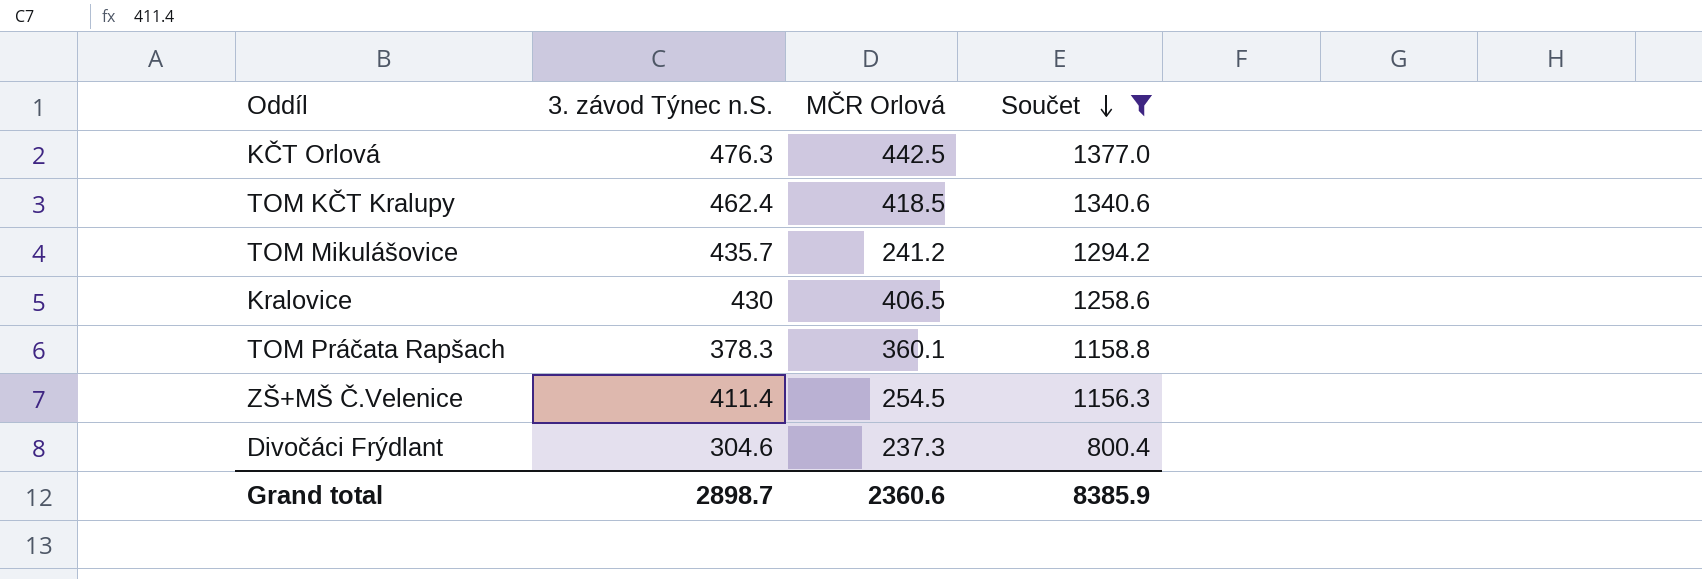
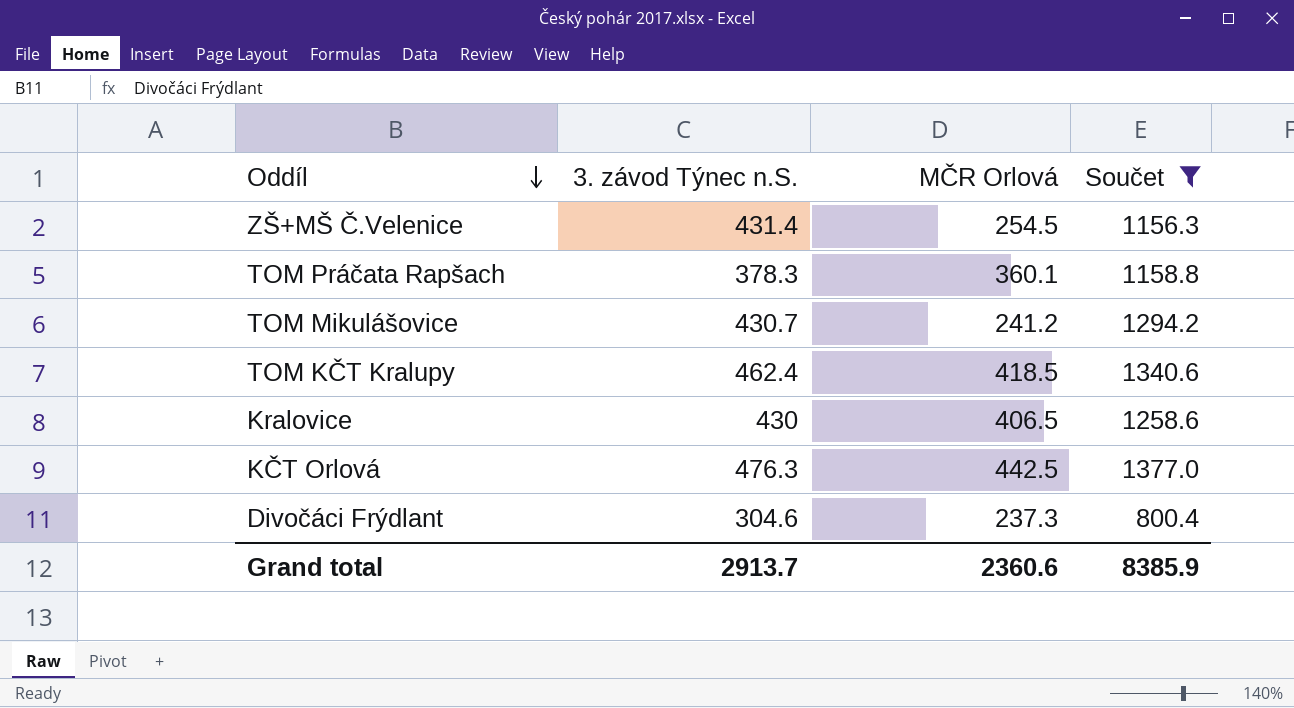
row order: Součet descending -> Oddíl descending
ZŠ+MŠ Č.Velenice | 3. závod Týnec n.S.: 411.4 -> 431.4
TOM Mikulášovice | 3. závod Týnec n.S.: 435.7 -> 430.7
Grand total | 3. závod Týnec n.S.: 2898.7 -> 2913.7

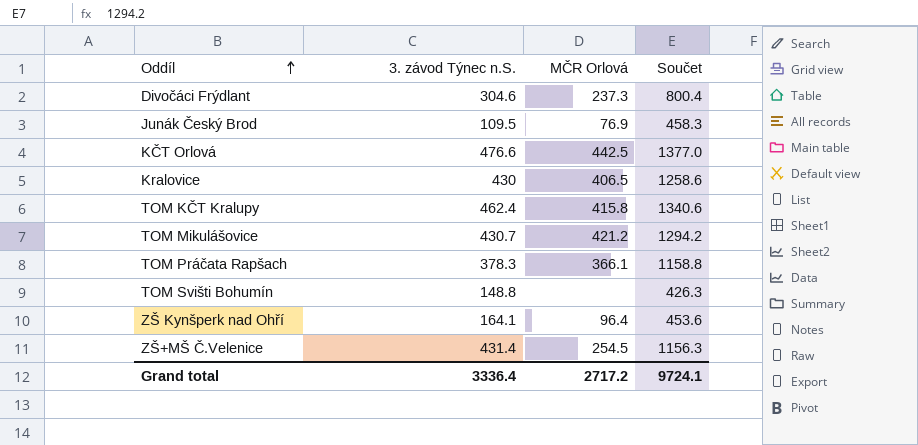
filter: Součet >= 800.4 -> none
row order: Oddíl descending -> Oddíl ascending
KČT Orlová | 3. závod Týnec n.S.: 476.3 -> 476.6
TOM KČT Kralupy | MČR Orlová: 418.5 -> 415.8
TOM Mikulášovice | MČR Orlová: 241.2 -> 421.2
TOM Práčata Rapšach | MČR Orlová: 360.1 -> 366.1
Grand total | 3. závod Týnec n.S.: 2913.7 -> 3336.4
Grand total | MČR Orlová: 2360.6 -> 2717.2
Grand total | Součet: 8385.9 -> 9724.1

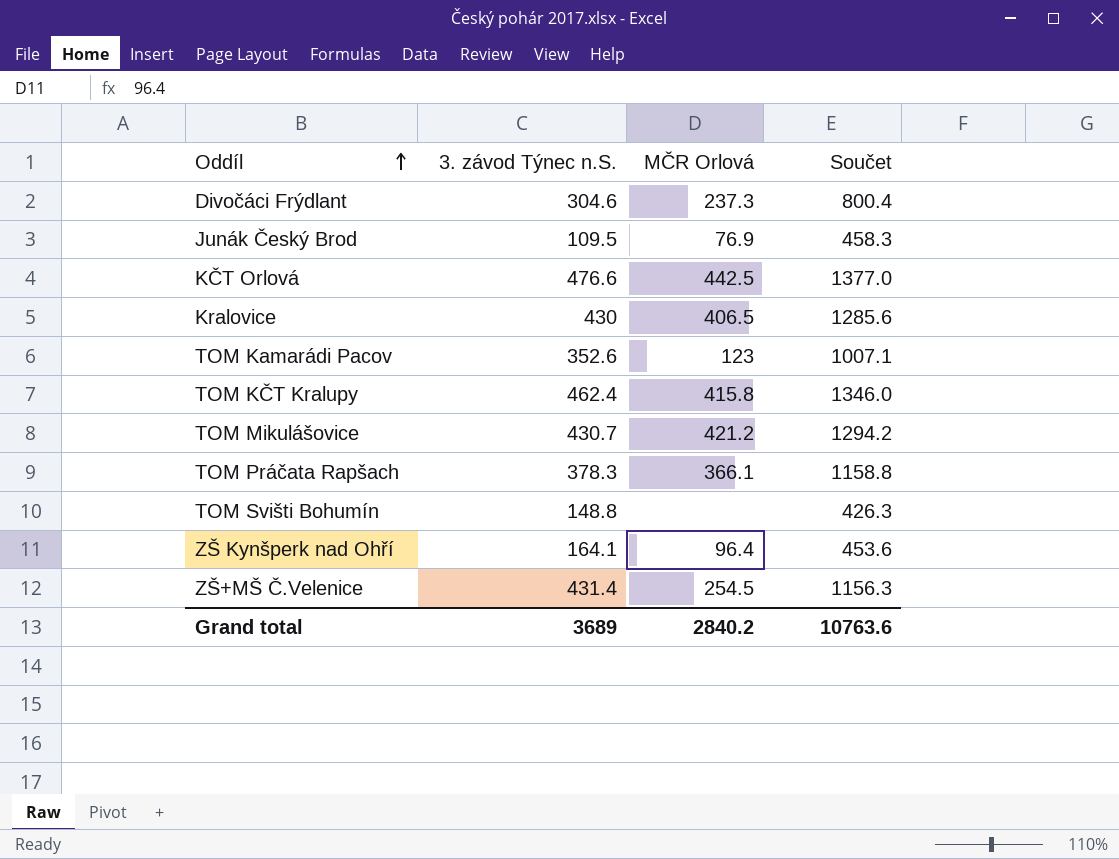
Kralovice | Součet: 1258.6 -> 1285.6
row TOM Kamarádi Pacov: none -> 352.6 | 123 | 1007.1
TOM KČT Kralupy | Součet: 1340.6 -> 1346.0
Grand total | 3. závod Týnec n.S.: 3336.4 -> 3689
Grand total | MČR Orlová: 2717.2 -> 2840.2
Grand total | Součet: 9724.1 -> 10763.6

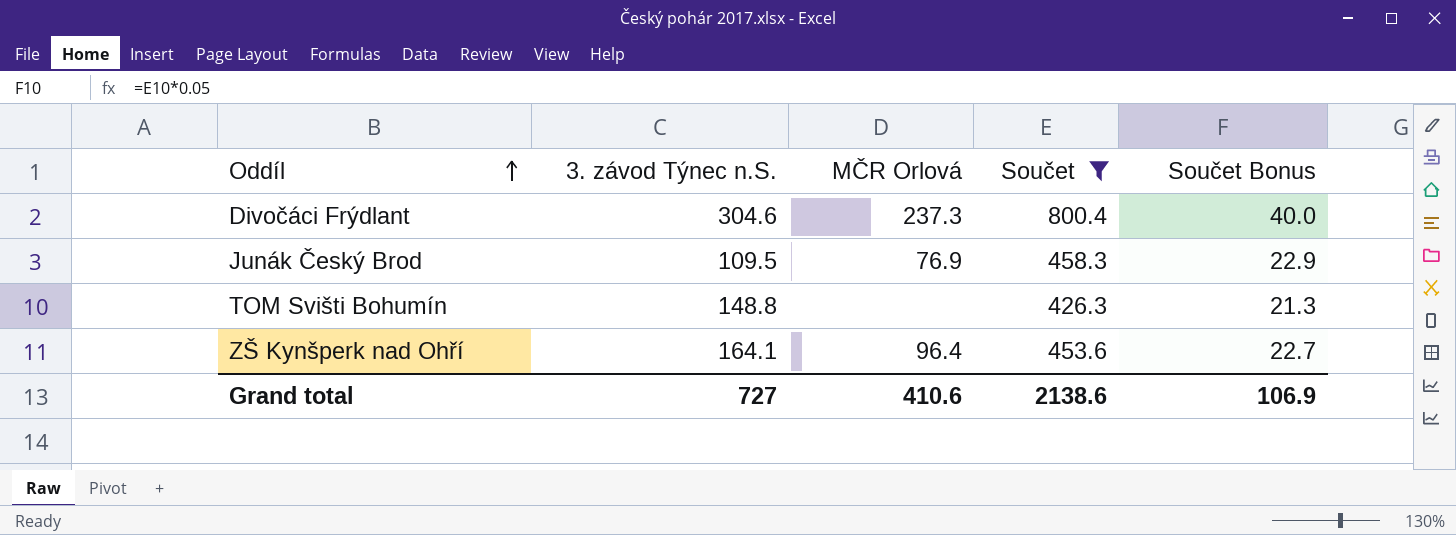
filter: none -> Součet <= 800.4
column Součet Bonus | formula: none -> [Součet] * 0.05
Grand total | 3. závod Týnec n.S.: 3689 -> 727
Grand total | MČR Orlová: 2840.2 -> 410.6
Grand total | Součet: 10763.6 -> 2138.6

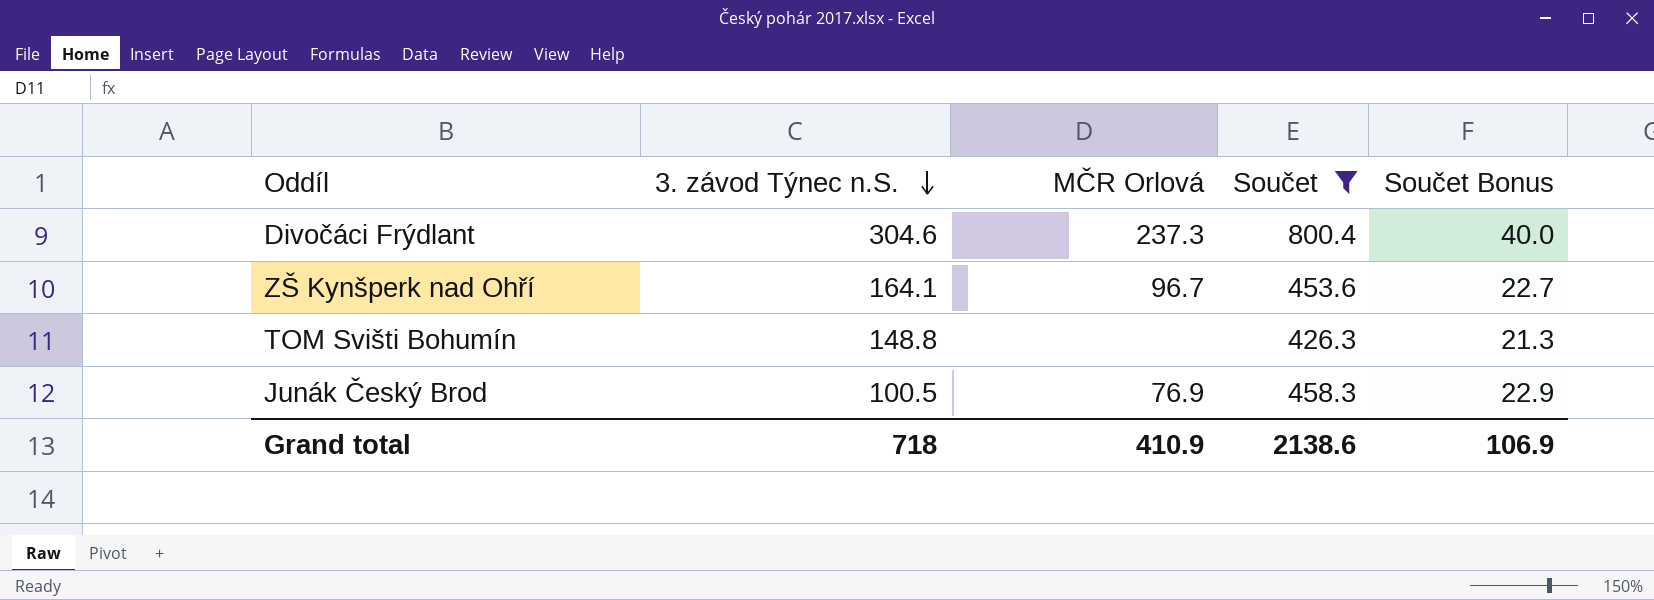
row order: Oddíl ascending -> 3. závod Týnec n.S. descending
ZŠ Kynšperk nad Ohří | MČR Orlová: 96.4 -> 96.7
Junák Český Brod | 3. závod Týnec n.S.: 109.5 -> 100.5
Grand total | 3. závod Týnec n.S.: 727 -> 718
Grand total | MČR Orlová: 410.6 -> 410.9

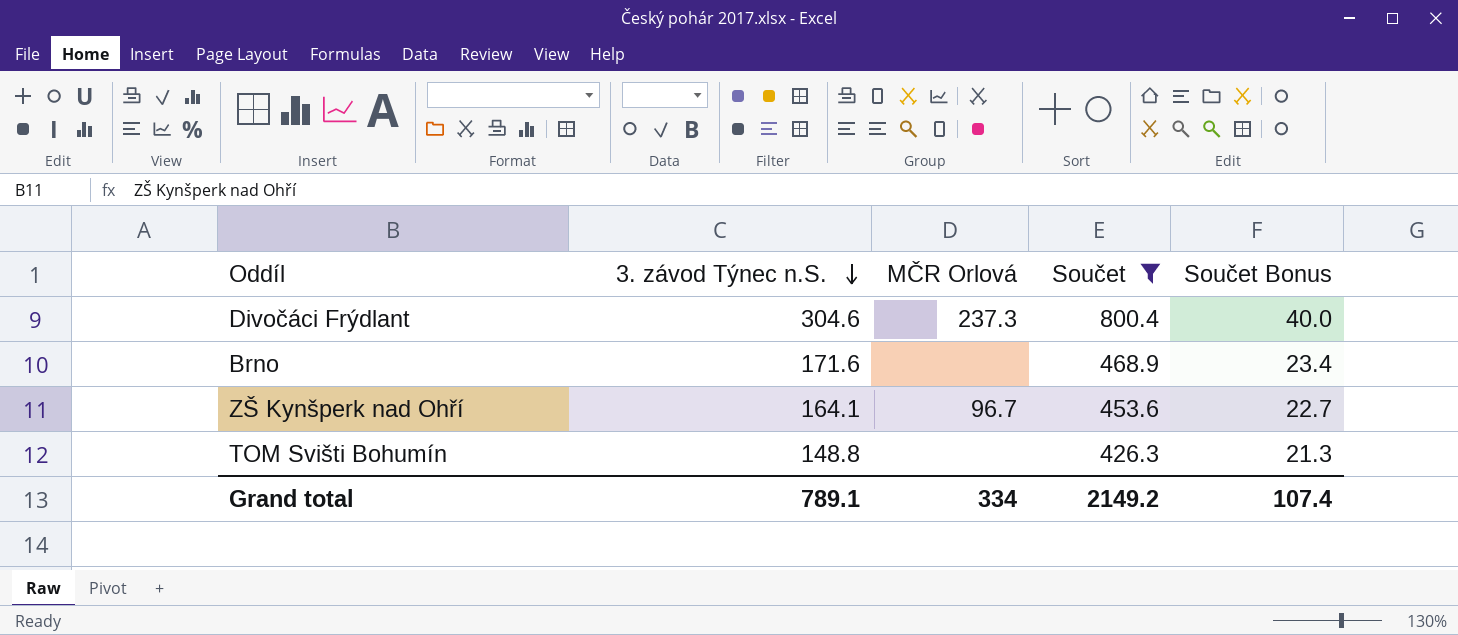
row Junák Český Brod: 100.5 | 76.9 | 458.3 | 22.9 -> none
row Brno: none -> 171.6 | none | 468.9 | 23.4
Grand total | 3. závod Týnec n.S.: 718 -> 789.1
Grand total | MČR Orlová: 410.9 -> 334
Grand total | Součet: 2138.6 -> 2149.2
Grand total | Součet Bonus: 106.9 -> 107.4

